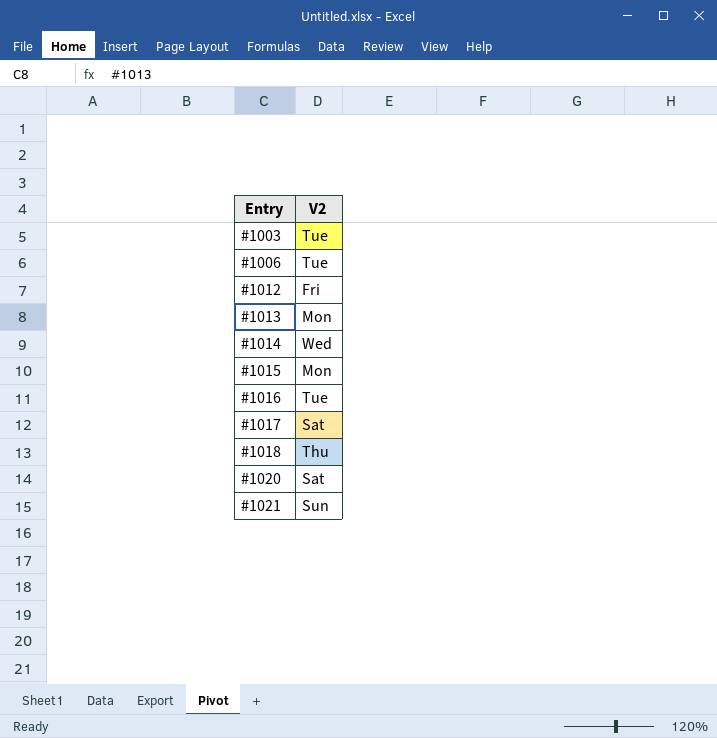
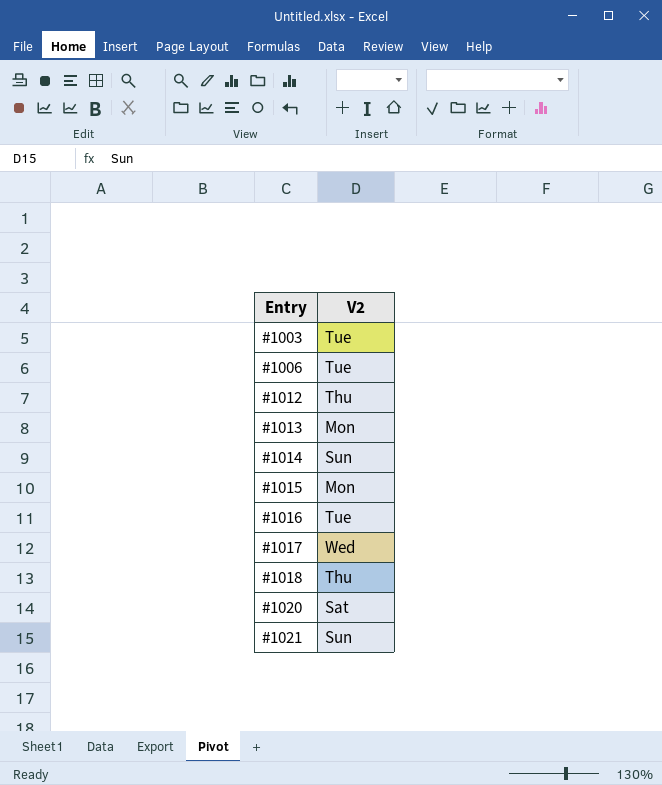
#1012 | V2: Fri -> Thu
#1014 | V2: Wed -> Sun
#1017 | V2: Sat -> Wed

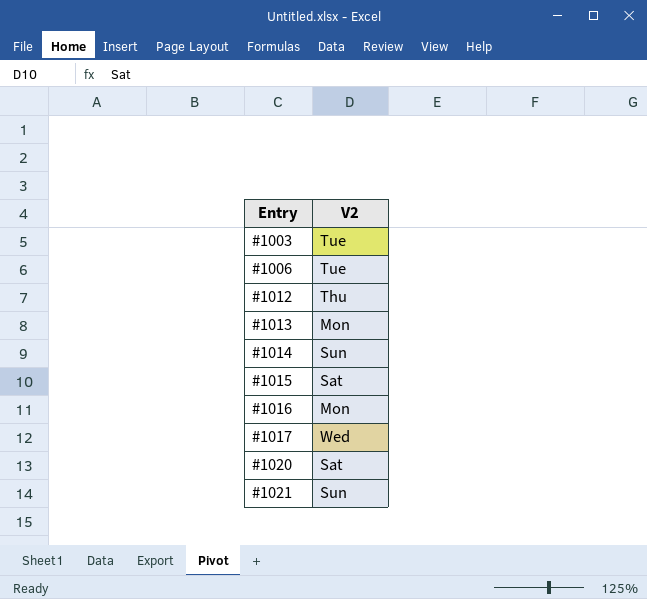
row #1018: Thu -> none
#1015 | V2: Mon -> Sat
#1016 | V2: Tue -> Mon

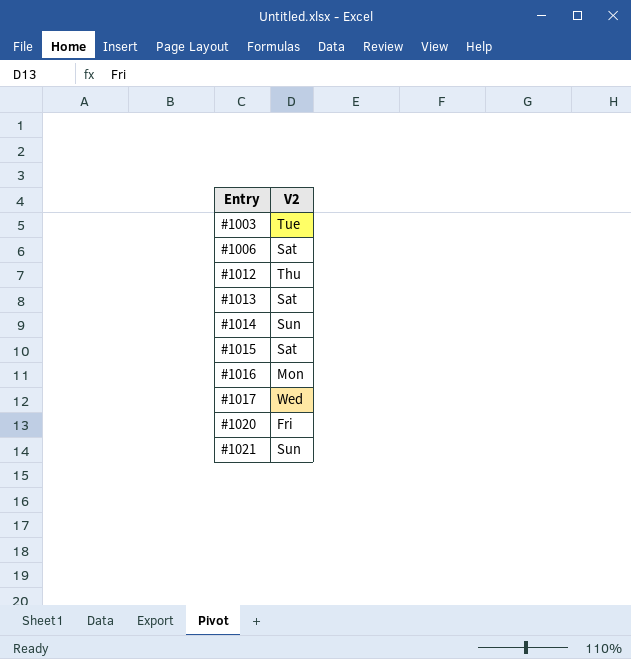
#1006 | V2: Tue -> Sat
#1013 | V2: Mon -> Sat
#1020 | V2: Sat -> Fri

